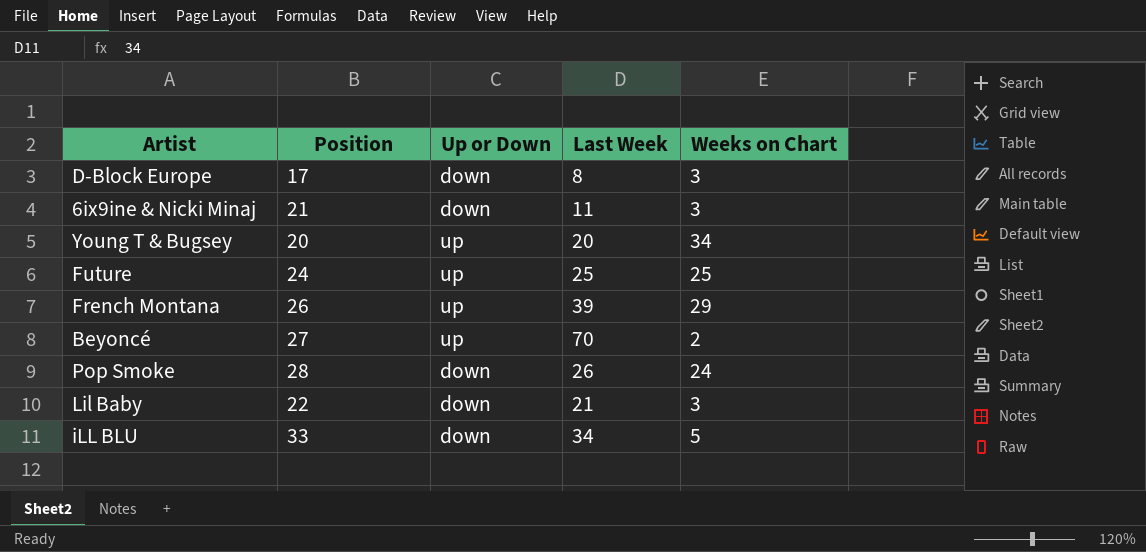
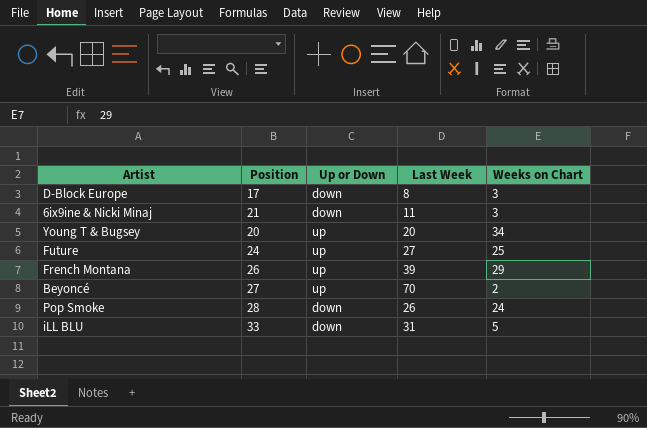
row Lil Baby: 22 | down | 21 | 3 -> none
Future | Last Week: 25 -> 27
iLL BLU | Last Week: 34 -> 31

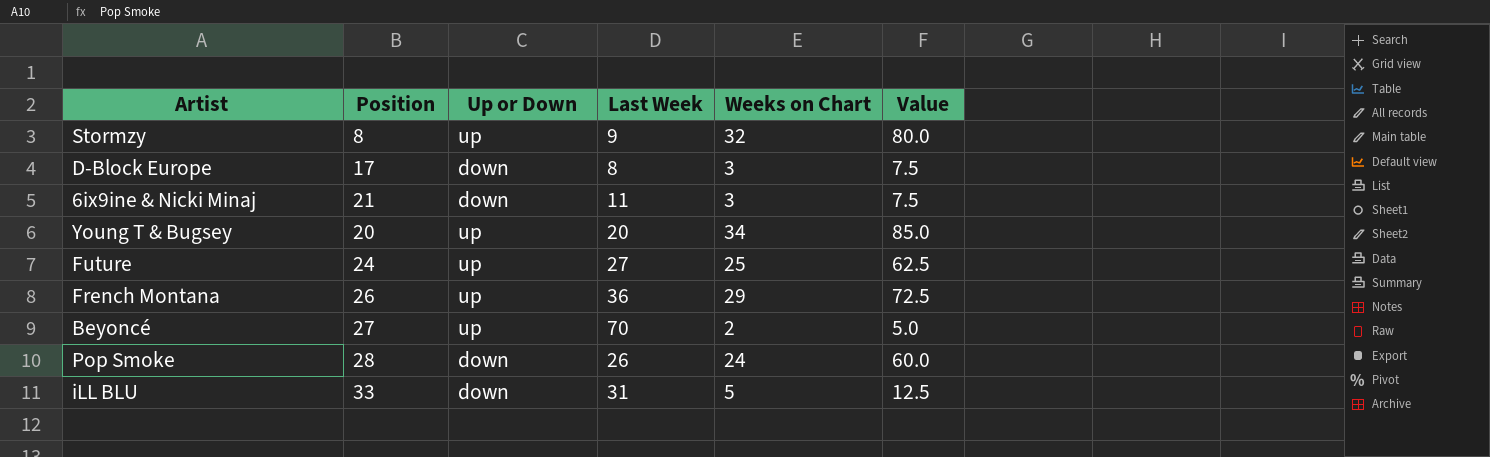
column Value | formula: none -> [Weeks on Chart] * 2.5
row Stormzy: none -> 8 | up | 9 | 32 | 80.0
French Montana | Last Week: 39 -> 36

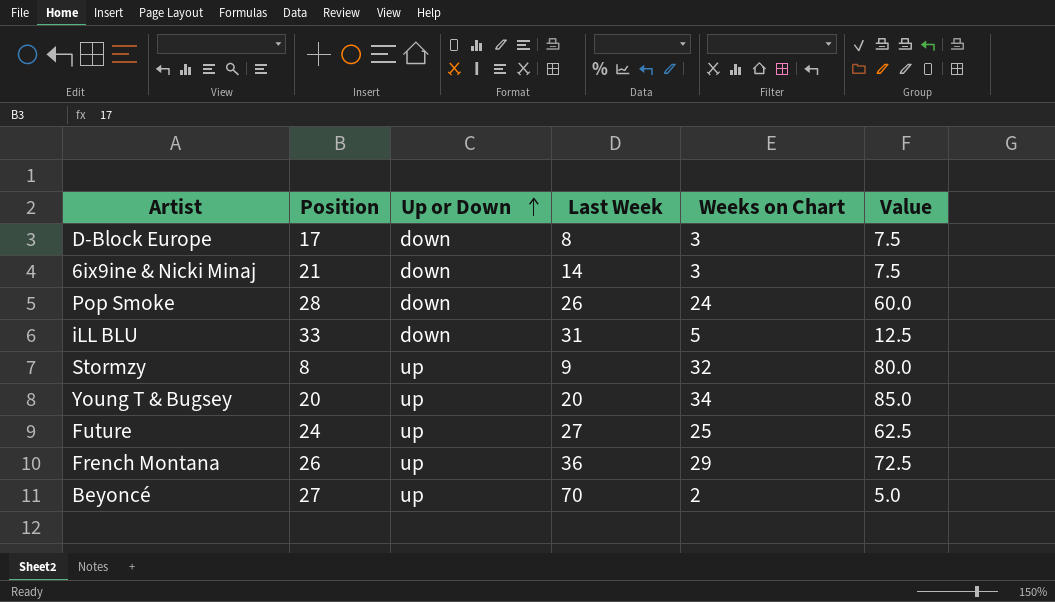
row order: none -> Up or Down ascending
6ix9ine & Nicki Minaj | Last Week: 11 -> 14

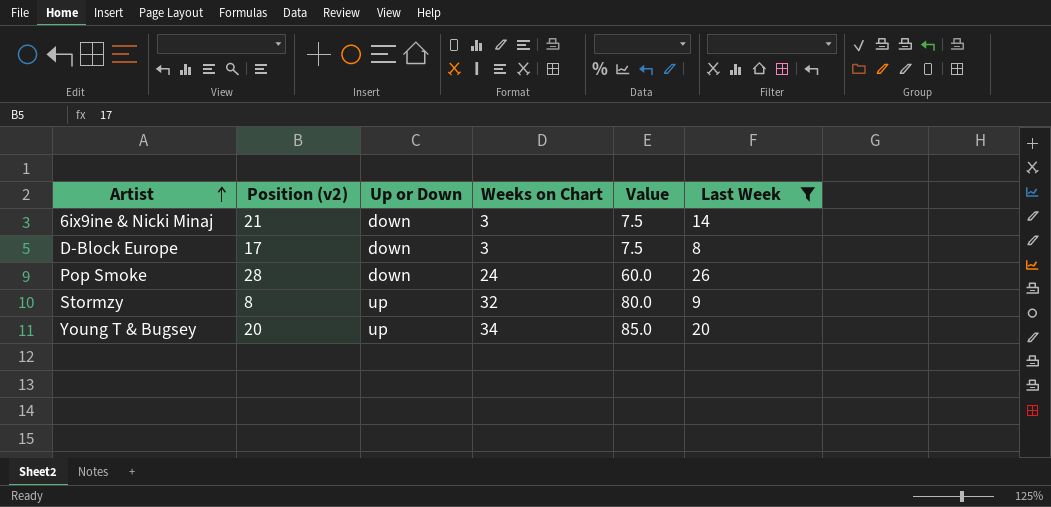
filter: none -> Last Week <= 26
row order: Up or Down ascending -> Artist ascending
column name: Position -> Position (v2)
column Last Week | position: 4 -> 6

